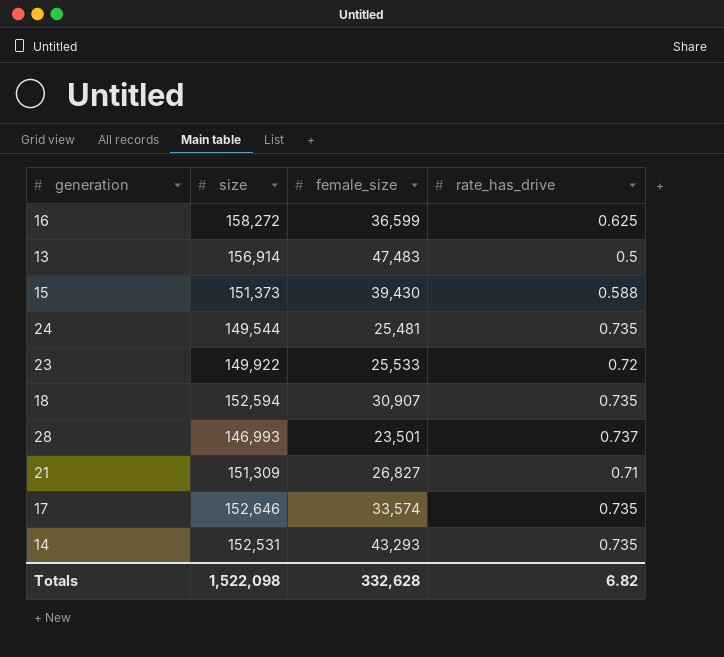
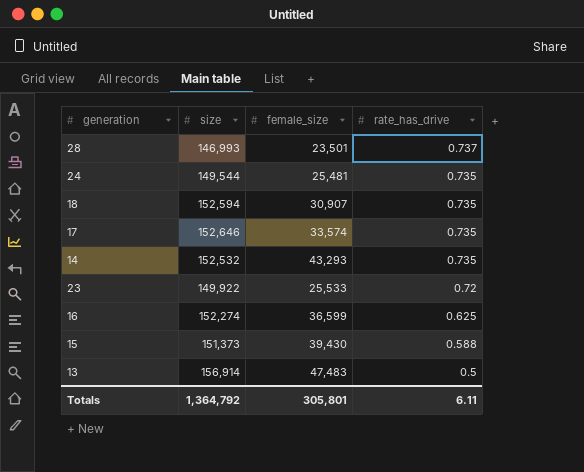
row order: none -> rate_has_drive descending
row 21: 151,309 | 26,827 | 0.71 -> none
14 | size: 152,531 -> 152,532
16 | size: 158,272 -> 152,274
Totals | size: 1,522,098 -> 1,364,792
Totals | female_size: 332,628 -> 305,801
Totals | rate_has_drive: 6.82 -> 6.11

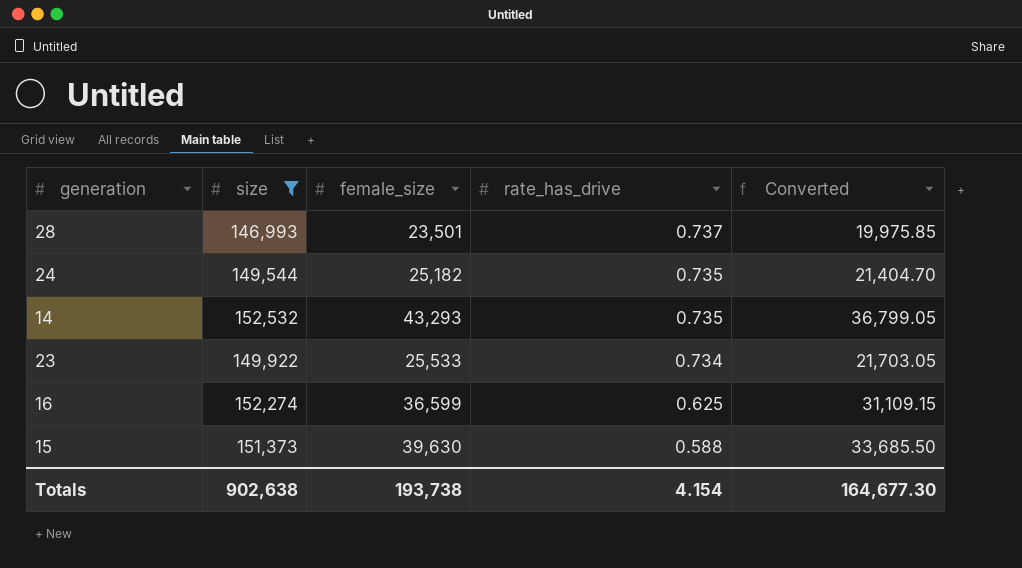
filter: none -> size <= 152,532
column Converted | formula: none -> [female_size] * 0.85
24 | female_size: 25,481 -> 25,182
23 | rate_has_drive: 0.72 -> 0.734
15 | female_size: 39,430 -> 39,630
Totals | size: 1,364,792 -> 902,638
Totals | female_size: 305,801 -> 193,738
Totals | rate_has_drive: 6.11 -> 4.154

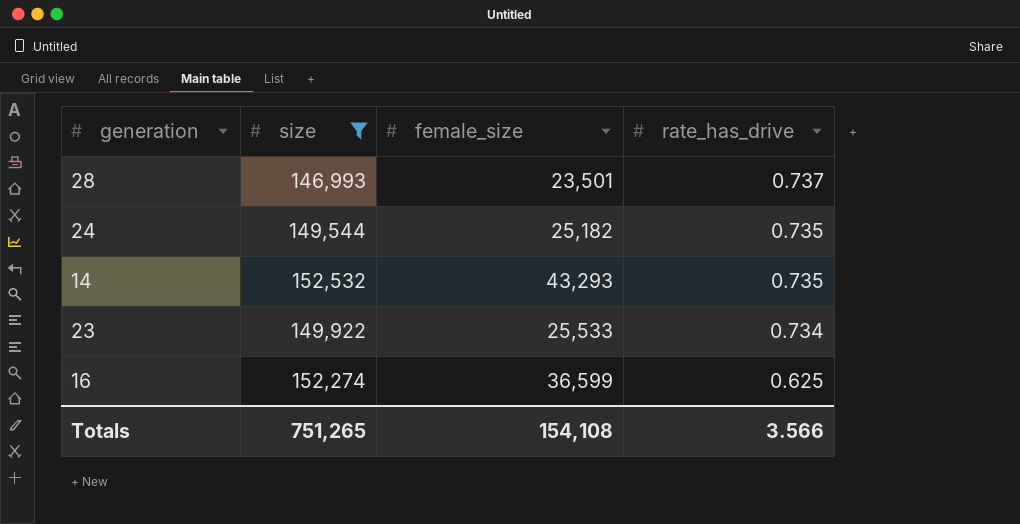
column Converted | formula: [female_size] * 0.85 -> none
row 15: 151,373 | 39,630 | 0.588 | 33,685.50 -> none
Totals | size: 902,638 -> 751,265
Totals | female_size: 193,738 -> 154,108
Totals | rate_has_drive: 4.154 -> 3.566

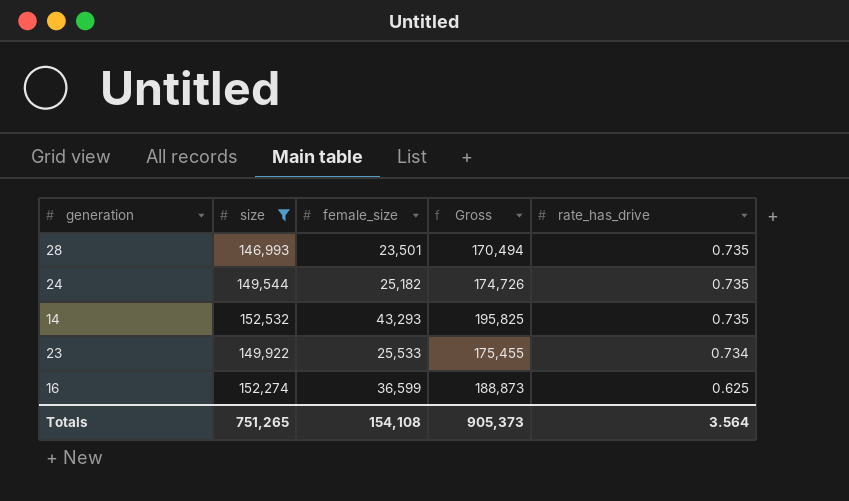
column Gross | formula: none -> [size] + [female_size]
28 | rate_has_drive: 0.737 -> 0.735
Totals | rate_has_drive: 3.566 -> 3.564

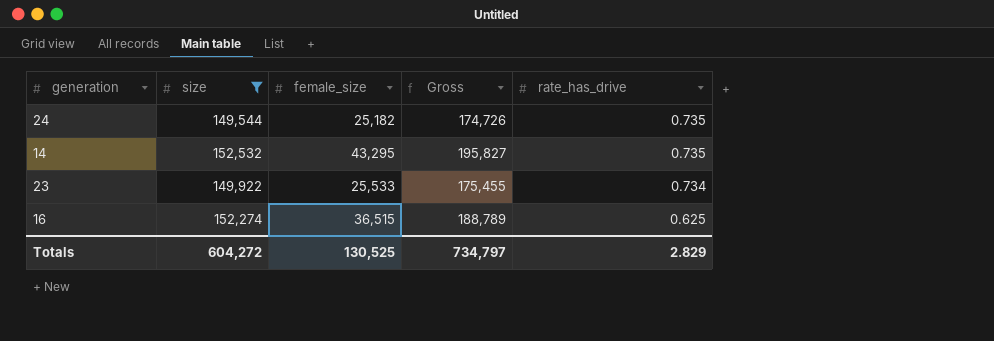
row 28: 146,993 | 23,501 | 170,494 | 0.735 -> none
14 | female_size: 43,293 -> 43,295
14 | Gross: 195,825 -> 195,827
16 | female_size: 36,599 -> 36,515
16 | Gross: 188,873 -> 188,789
Totals | size: 751,265 -> 604,272
Totals | female_size: 154,108 -> 130,525
Totals | Gross: 905,373 -> 734,797
Totals | rate_has_drive: 3.564 -> 2.829

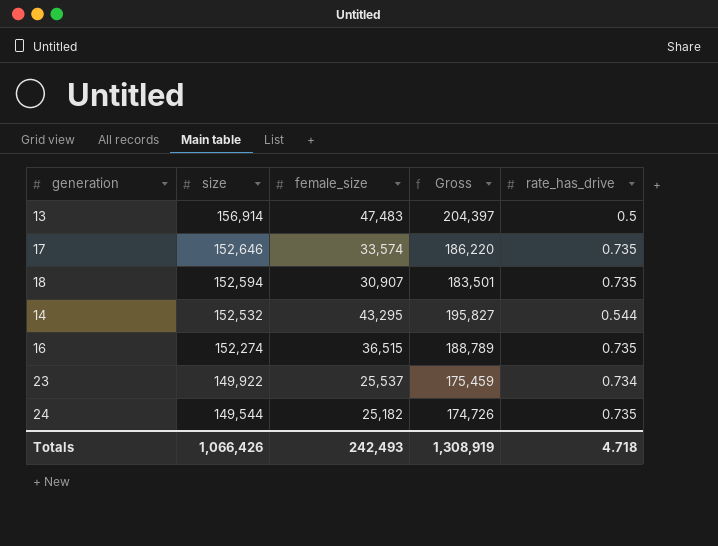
filter: size <= 152,532 -> none
row order: rate_has_drive descending -> size descending
14 | rate_has_drive: 0.735 -> 0.544
16 | rate_has_drive: 0.625 -> 0.735
23 | female_size: 25,533 -> 25,537
23 | Gross: 175,455 -> 175,459
Totals | size: 604,272 -> 1,066,426
Totals | female_size: 130,525 -> 242,493
Totals | Gross: 734,797 -> 1,308,919
Totals | rate_has_drive: 2.829 -> 4.718

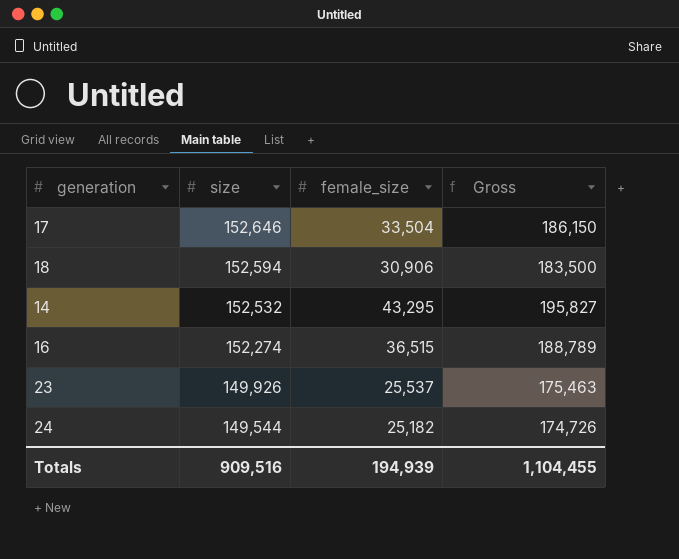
column rate_has_drive | position: 5 -> none
row 13: 156,914 | 47,483 | 204,397 | 0.5 -> none
17 | female_size: 33,574 -> 33,504
17 | Gross: 186,220 -> 186,150
18 | female_size: 30,907 -> 30,906
18 | Gross: 183,501 -> 183,500
23 | size: 149,922 -> 149,926
23 | Gross: 175,459 -> 175,463
Totals | size: 1,066,426 -> 909,516
Totals | female_size: 242,493 -> 194,939
Totals | Gross: 1,308,919 -> 1,104,455

